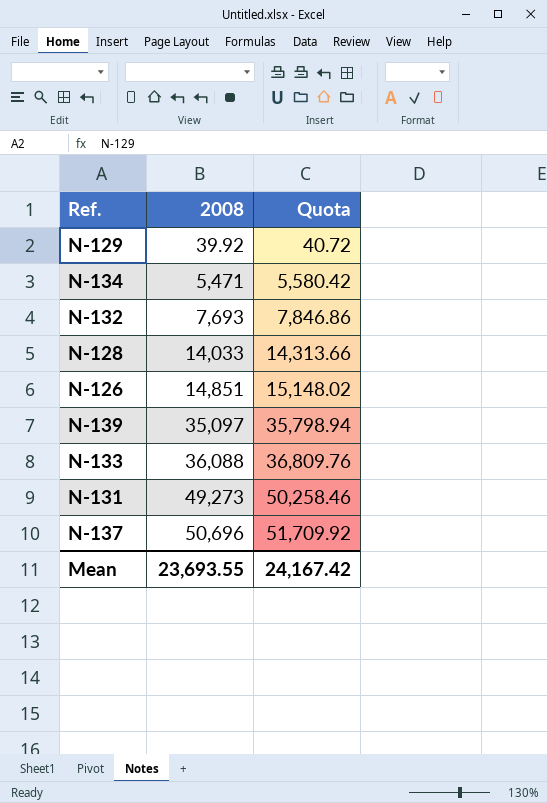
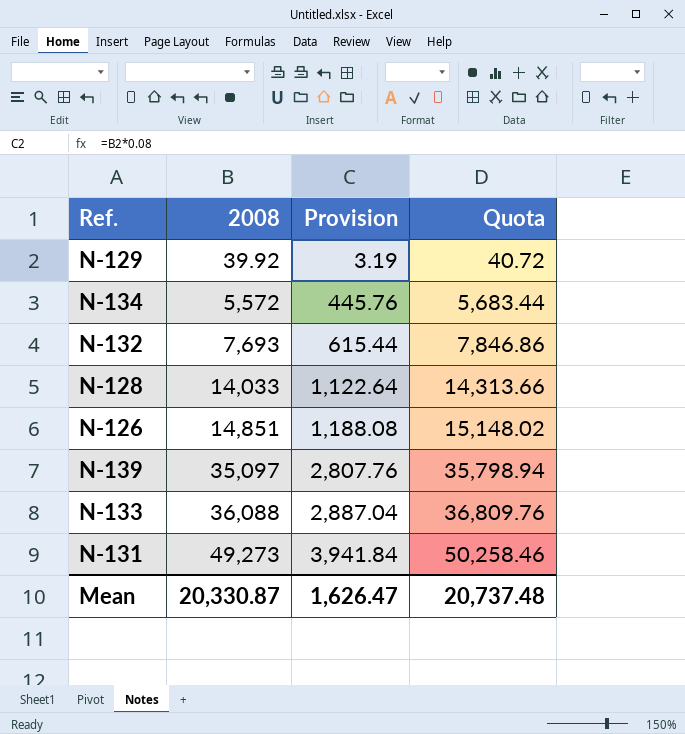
column Provision | formula: none -> [2008] * 0.08
row N-137: 50,696 | 51,709.92 -> none
N-134 | 2008: 5,471 -> 5,572
N-134 | Quota: 5,580.42 -> 5,683.44
Mean | 2008: 23,693.55 -> 20,330.87
Mean | Quota: 24,167.42 -> 20,737.48

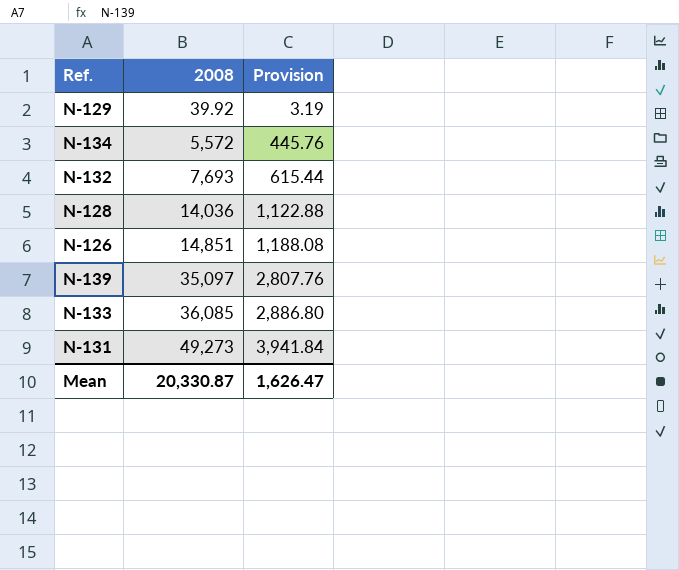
column Quota | formula: [2008] * 1.02 -> none
N-128 | 2008: 14,033 -> 14,036
N-128 | Provision: 1,122.64 -> 1,122.88
N-133 | 2008: 36,088 -> 36,085
N-133 | Provision: 2,887.04 -> 2,886.80

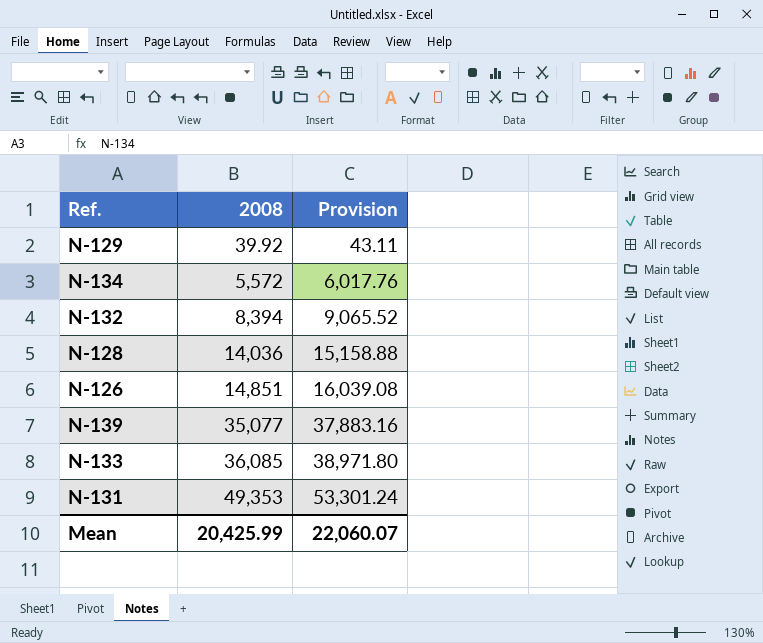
column Provision | formula: [2008] * 0.08 -> [2008] * 1.08
N-132 | 2008: 7,693 -> 8,394
N-139 | 2008: 35,097 -> 35,077
N-131 | 2008: 49,273 -> 49,353
Mean | 2008: 20,330.87 -> 20,425.99
Mean | Provision: 1,626.47 -> 22,060.07

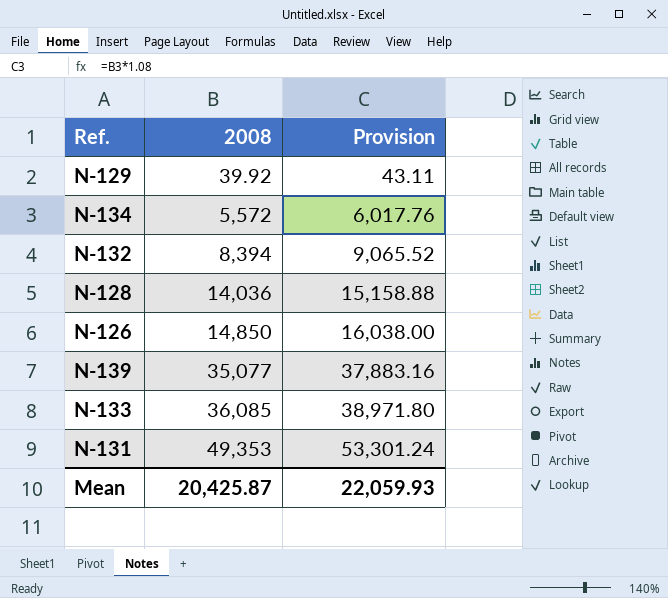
N-126 | 2008: 14,851 -> 14,850
N-126 | Provision: 16,039.08 -> 16,038.00
Mean | 2008: 20,425.99 -> 20,425.87
Mean | Provision: 22,060.07 -> 22,059.93

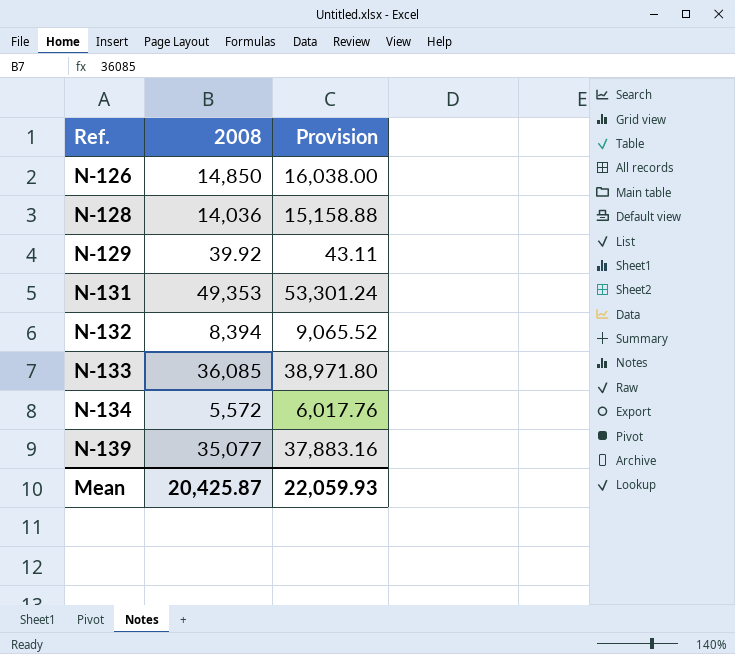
row order: 2008 ascending -> Ref. ascending

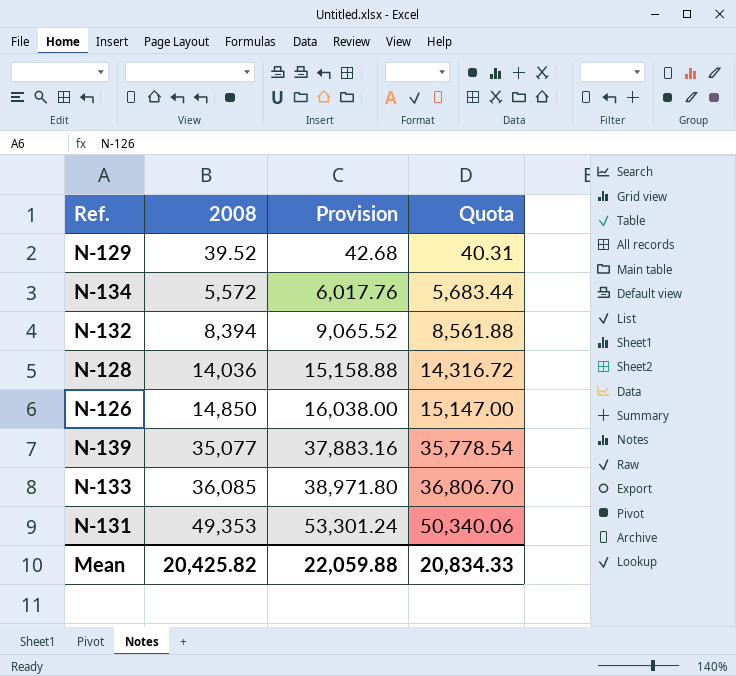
row order: Ref. ascending -> 2008 ascending
column Quota | formula: none -> [2008] * 1.02
N-129 | 2008: 39.92 -> 39.52
N-129 | Provision: 43.11 -> 42.68
Mean | 2008: 20,425.87 -> 20,425.82
Mean | Provision: 22,059.93 -> 22,059.88

